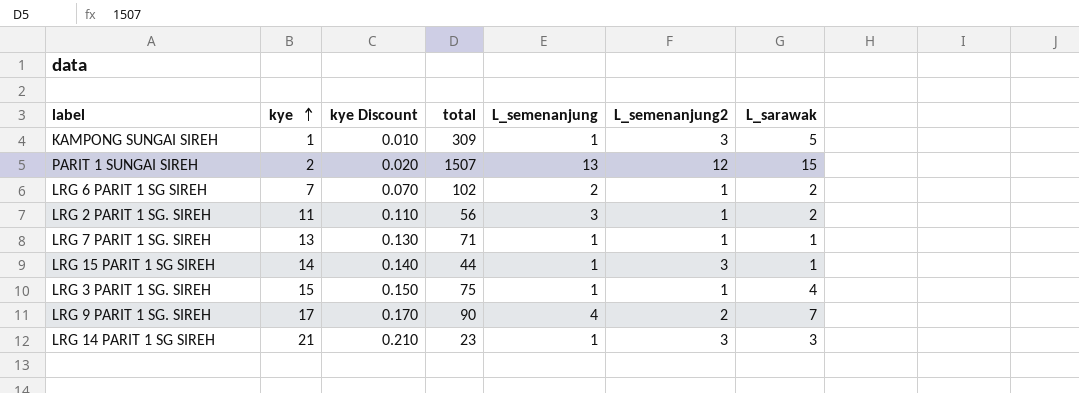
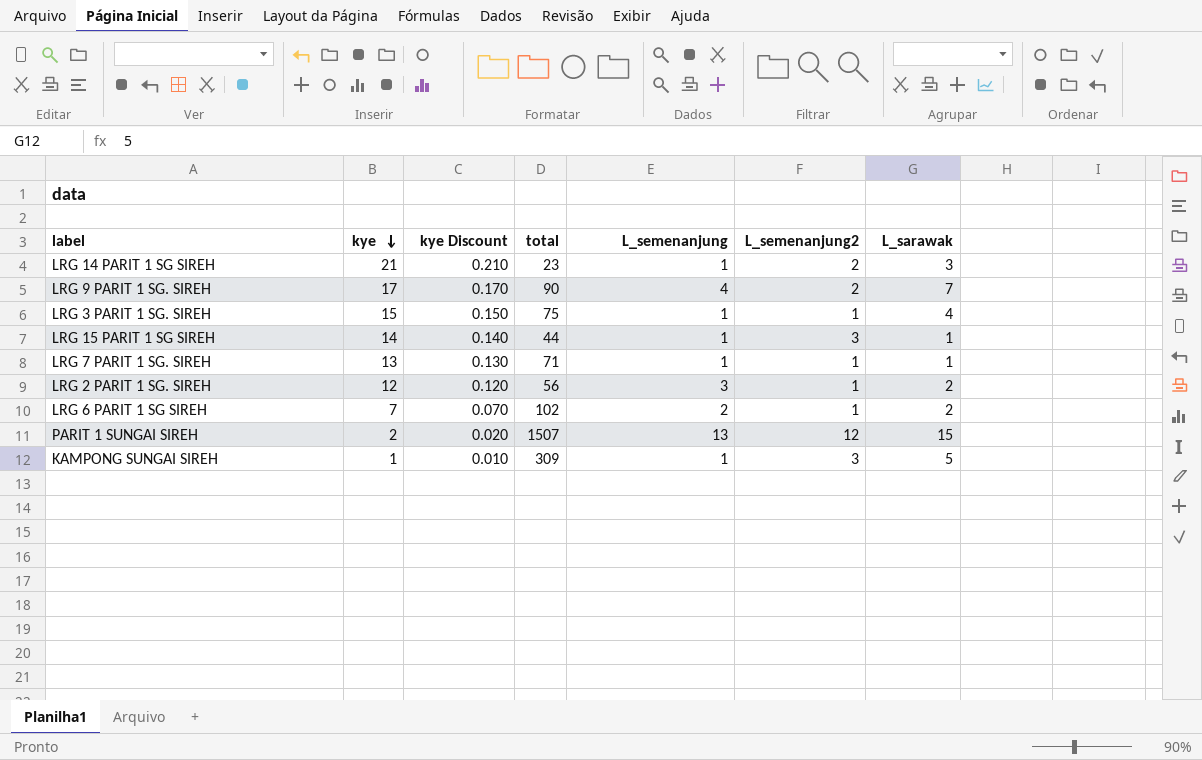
row order: kye ascending -> kye descending
LRG 14 PARIT 1 SG SIREH | L_semenanjung2: 3 -> 2
LRG 2 PARIT 1 SG. SIREH | kye: 11 -> 12
LRG 2 PARIT 1 SG. SIREH | kye Discount: 0.110 -> 0.120

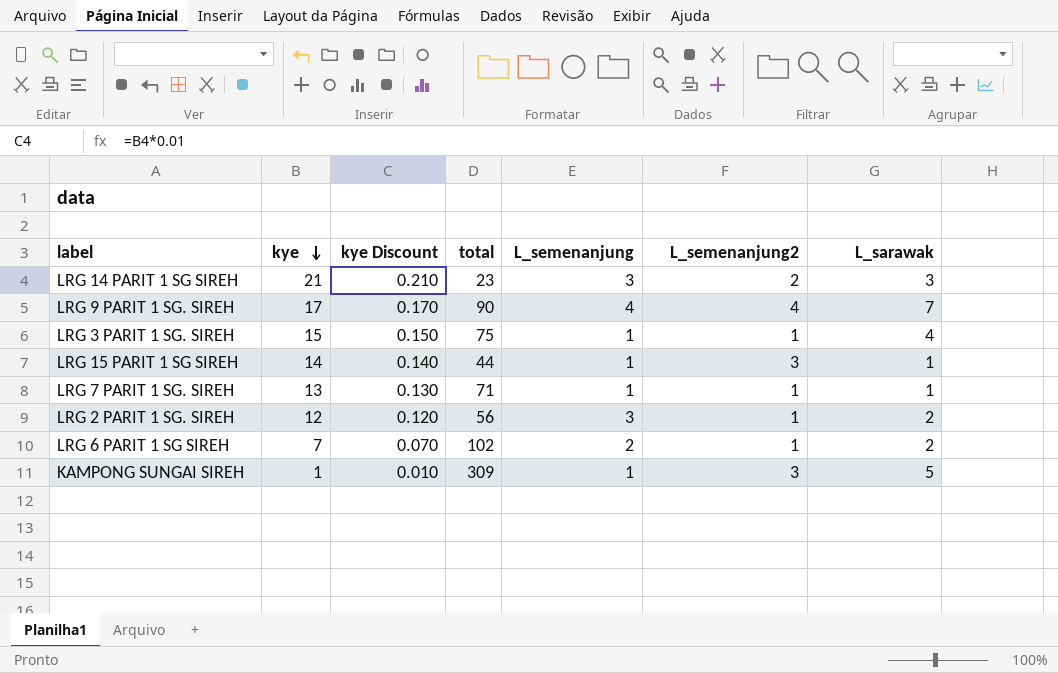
row PARIT 1 SUNGAI SIREH: 2 | 0.020 | 1507 | 13 | 12 | 15 -> none
LRG 14 PARIT 1 SG SIREH | L_semenanjung: 1 -> 3
LRG 9 PARIT 1 SG. SIREH | L_semenanjung2: 2 -> 4

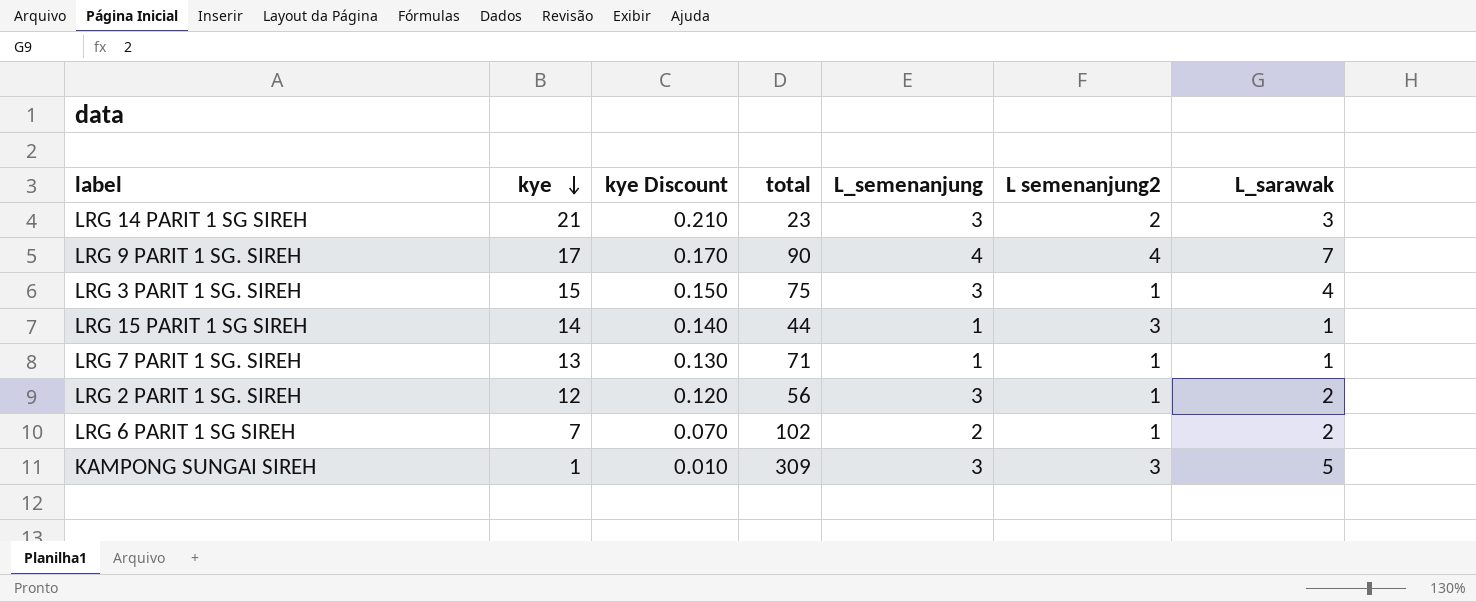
column name: L_semenanjung2 -> L semenanjung2
LRG 3 PARIT 1 SG. SIREH | L_semenanjung: 1 -> 3
KAMPONG SUNGAI SIREH | L_semenanjung: 1 -> 3

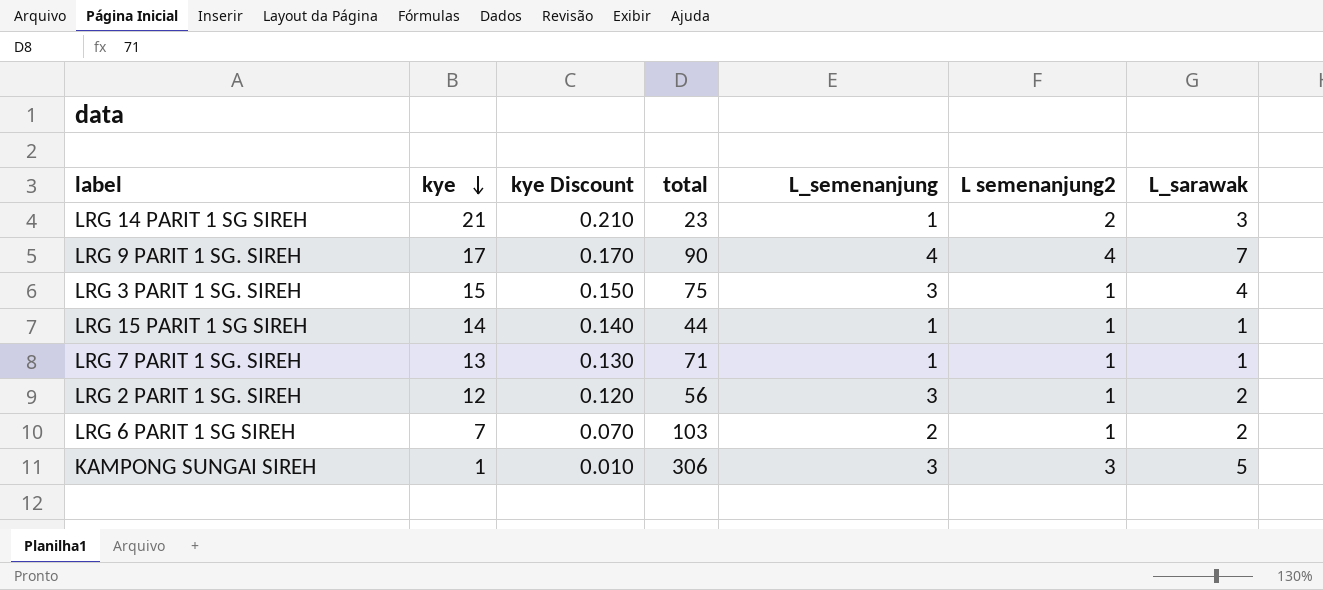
LRG 14 PARIT 1 SG SIREH | L_semenanjung: 3 -> 1
LRG 15 PARIT 1 SG SIREH | L semenanjung2: 3 -> 1
LRG 6 PARIT 1 SG SIREH | total: 102 -> 103
KAMPONG SUNGAI SIREH | total: 309 -> 306

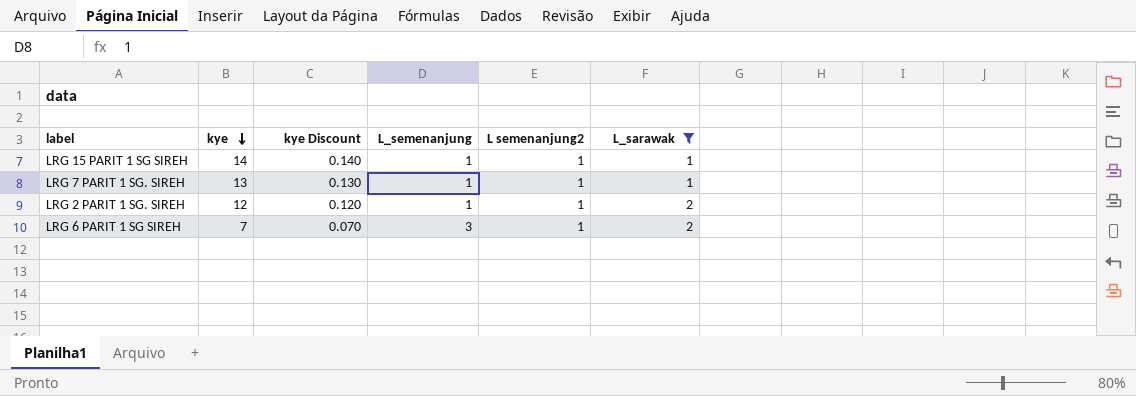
filter: none -> L_sarawak <= 2
column total | position: 4 -> none
LRG 2 PARIT 1 SG. SIREH | L_semenanjung: 3 -> 1
LRG 6 PARIT 1 SG SIREH | L_semenanjung: 2 -> 3

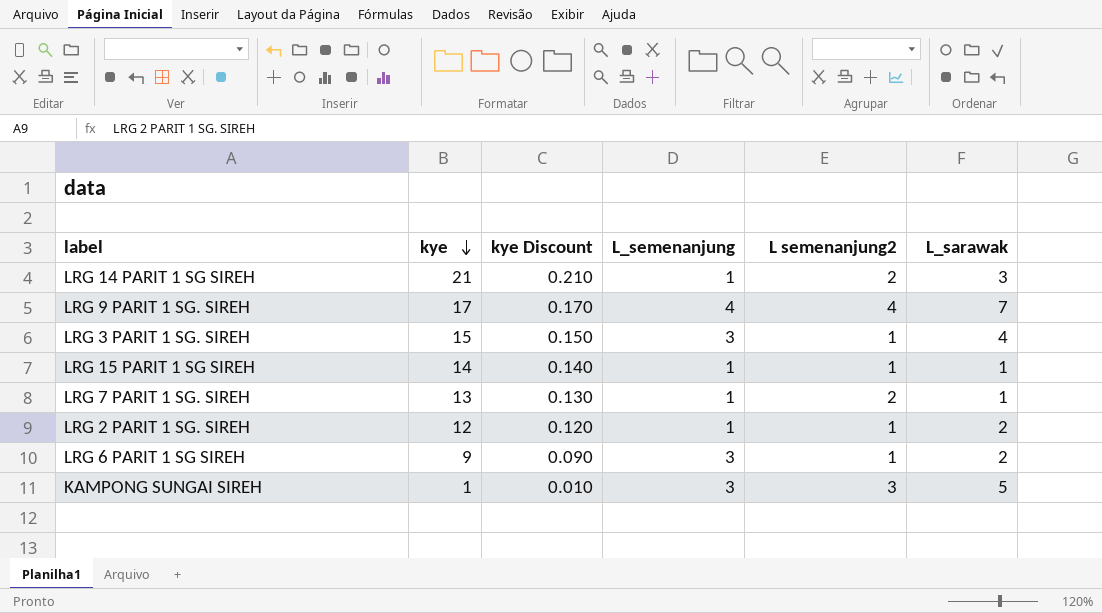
filter: L_sarawak <= 2 -> none
LRG 7 PARIT 1 SG. SIREH | L semenanjung2: 1 -> 2
LRG 6 PARIT 1 SG SIREH | kye: 7 -> 9
LRG 6 PARIT 1 SG SIREH | kye Discount: 0.070 -> 0.090

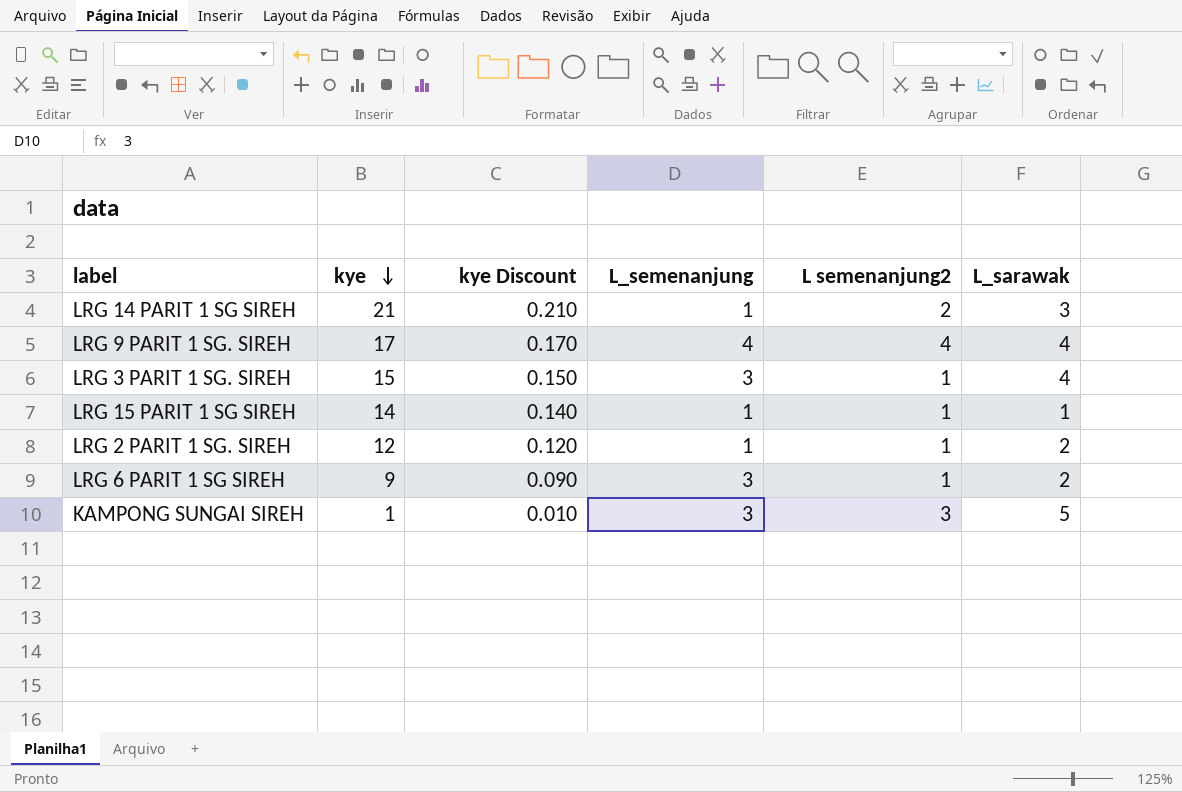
row LRG 7 PARIT 1 SG. SIREH: 13 | 0.130 | 1 | 2 | 1 -> none
LRG 9 PARIT 1 SG. SIREH | L_sarawak: 7 -> 4

